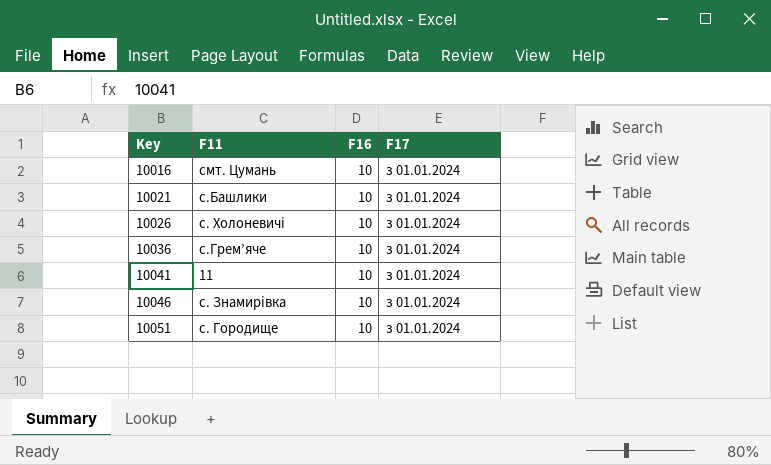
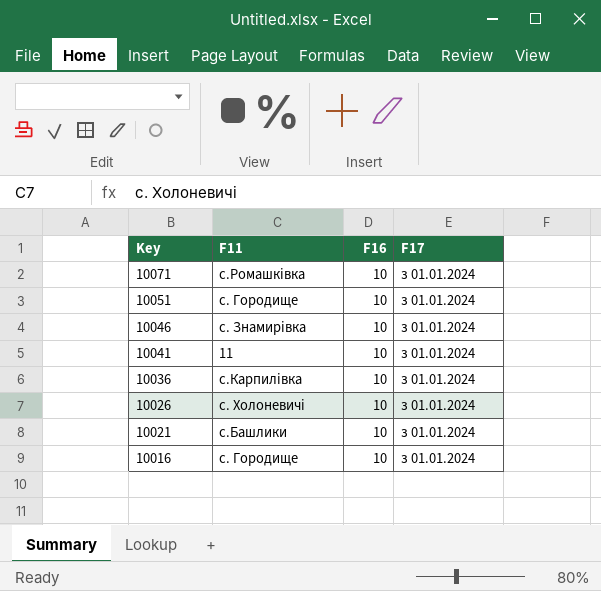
row order: Key ascending -> Key descending
row 10071: none -> с.Ромашківка | 10 | з 01.01.2024
10036 | F11: с.Грем’яче -> с.Карпилівка
10016 | F11: смт. Цумань -> с. Городище

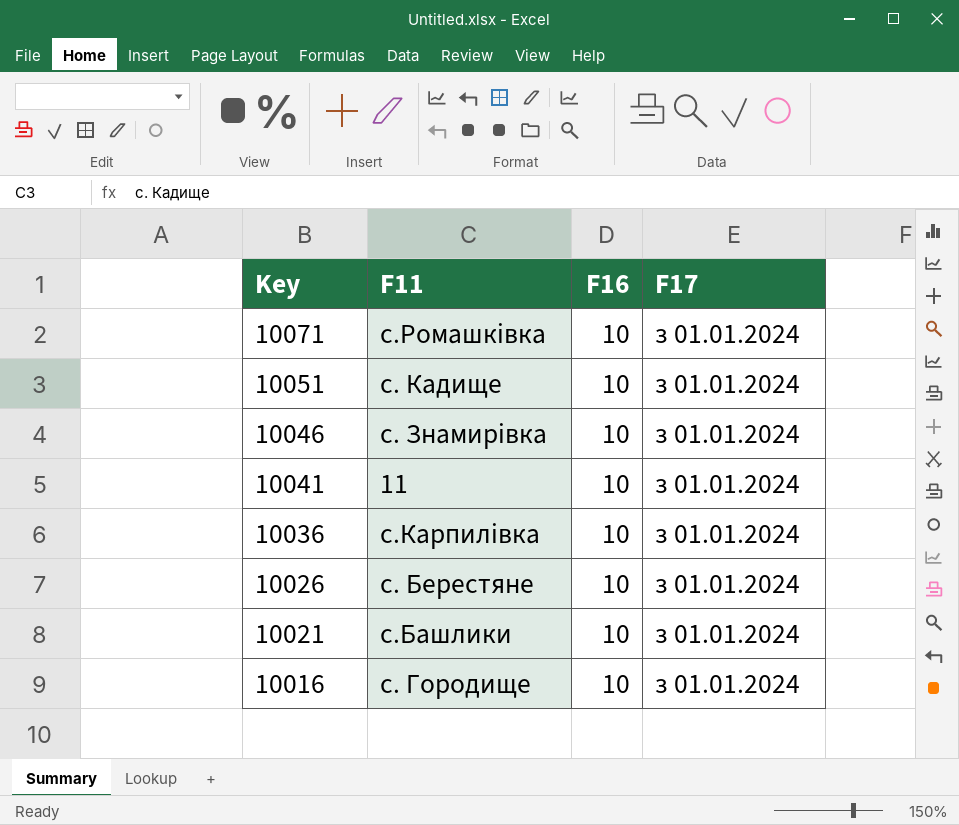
10051 | F11: с. Городище -> с. Кадище
10026 | F11: с. Холоневичі -> с. Берестяне

